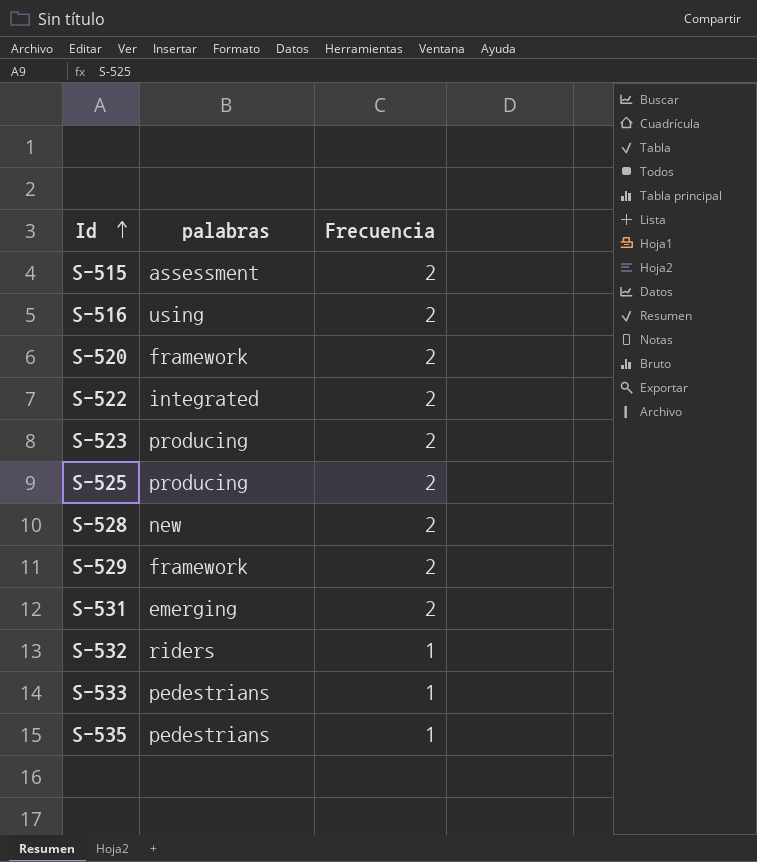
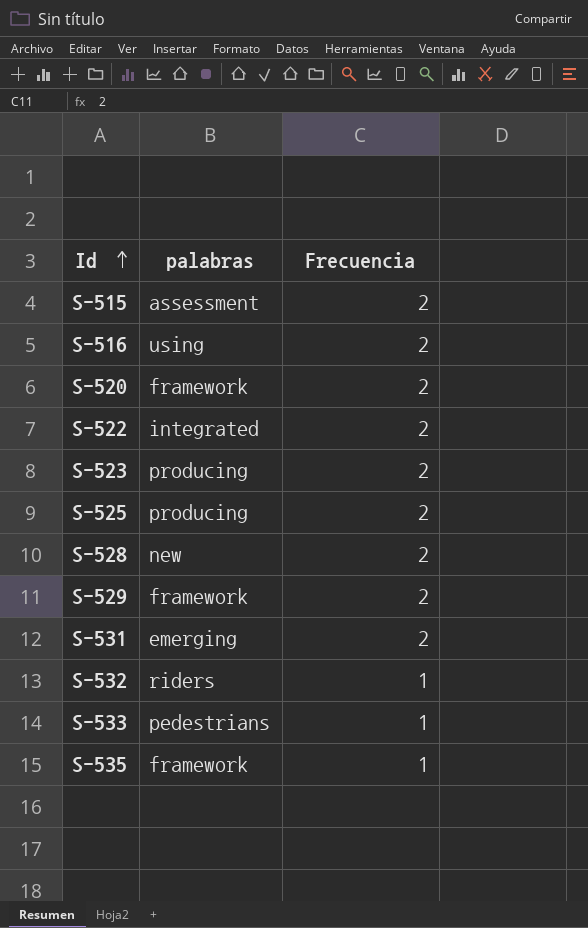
S-535 | palabras: pedestrians -> framework

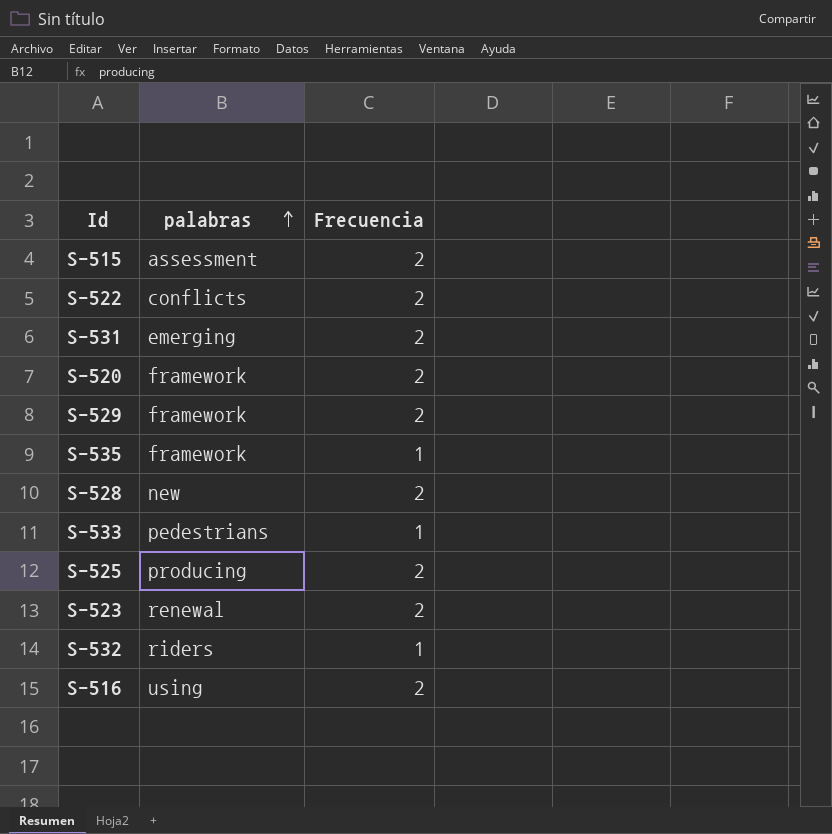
row order: Id ascending -> palabras ascending
S-522 | palabras: integrated -> conflicts
S-523 | palabras: producing -> renewal

